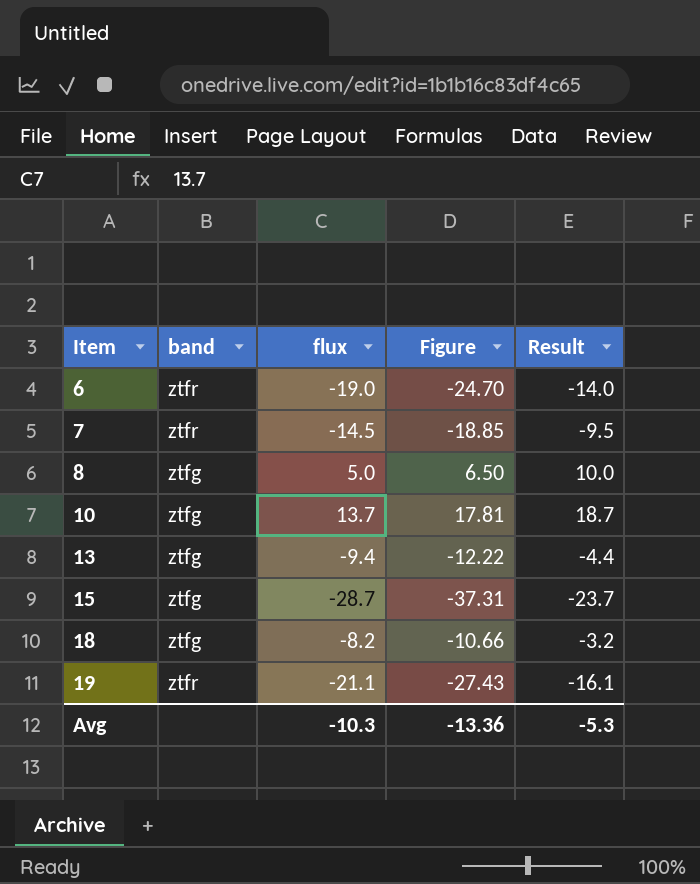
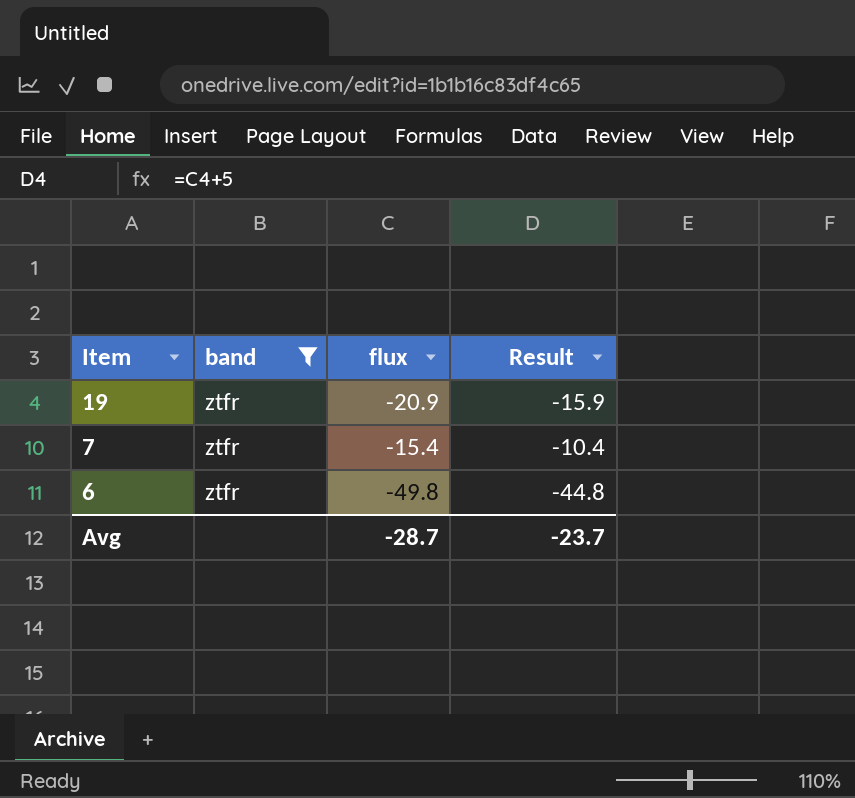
filter: none -> band = ztfr
row order: Item ascending -> Item descending
column Figure | formula: [flux] * 1.3 -> none
19 | flux: -21.1 -> -20.9
19 | Result: -16.1 -> -15.9
7 | flux: -14.5 -> -15.4
7 | Result: -9.5 -> -10.4
6 | flux: -19.0 -> -49.8
6 | Result: -14.0 -> -44.8
Avg | flux: -10.3 -> -28.7
Avg | Result: -5.3 -> -23.7

